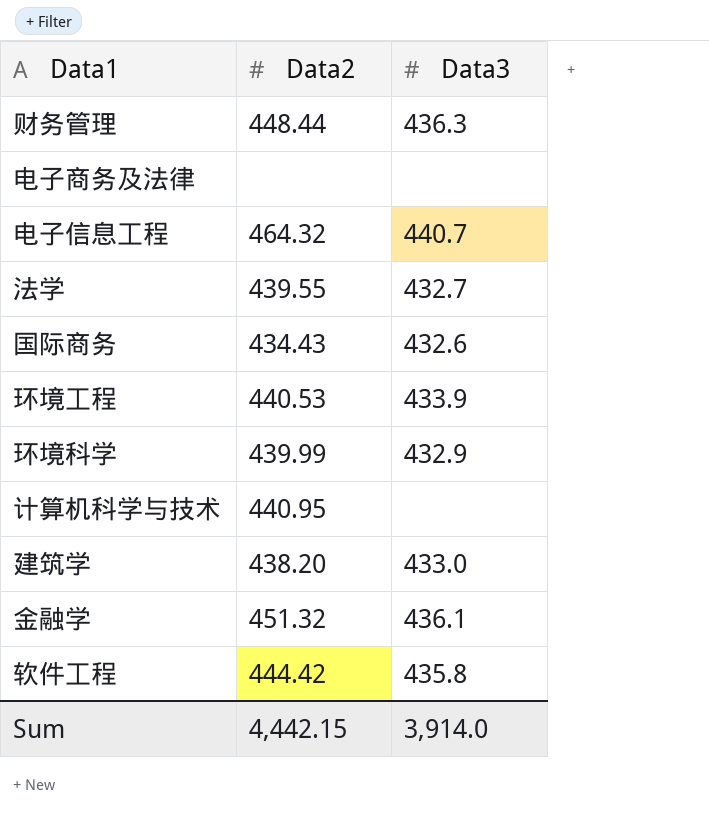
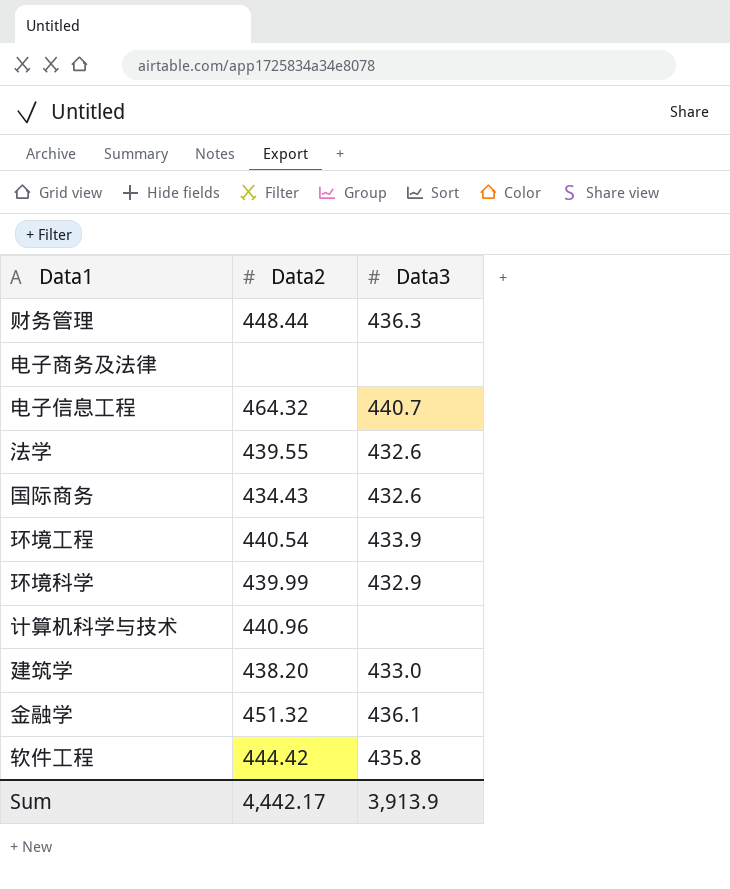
法学 | Data3: 432.7 -> 432.6
环境工程 | Data2: 440.53 -> 440.54
计算机科学与技术 | Data2: 440.95 -> 440.96
Sum | Data2: 4,442.15 -> 4,442.17
Sum | Data3: 3,914.0 -> 3,913.9

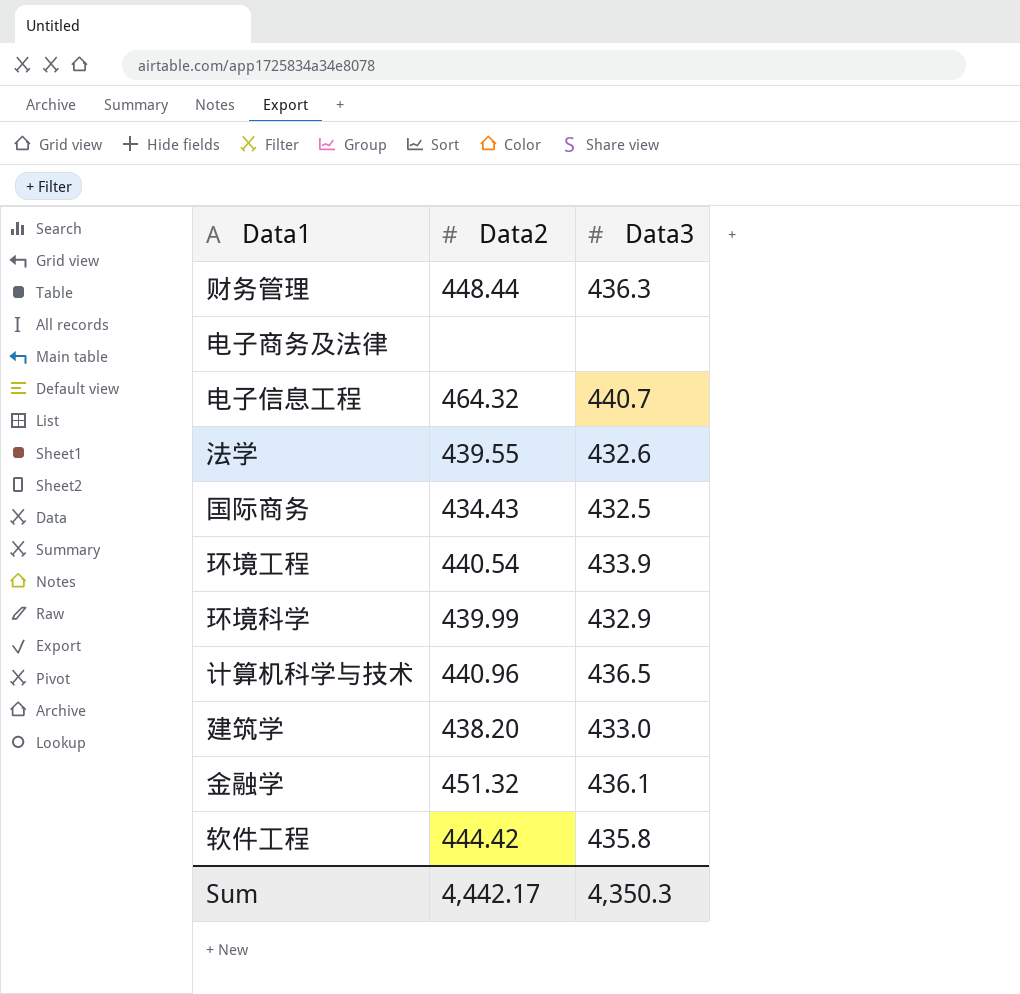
国际商务 | Data3: 432.6 -> 432.5
计算机科学与技术 | Data3: none -> 436.5
Sum | Data3: 3,913.9 -> 4,350.3

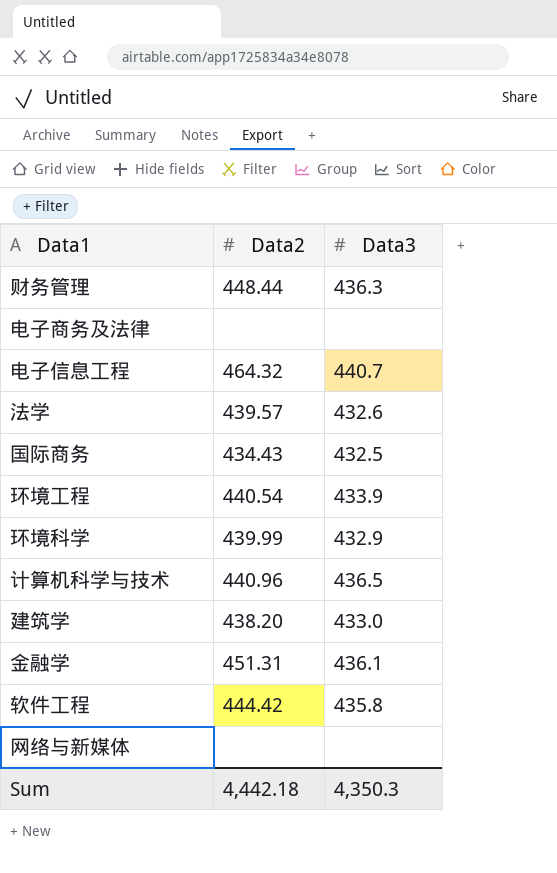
法学 | Data2: 439.55 -> 439.57
金融学 | Data2: 451.32 -> 451.31
row 网络与新媒体: none -> none | none
Sum | Data2: 4,442.17 -> 4,442.18

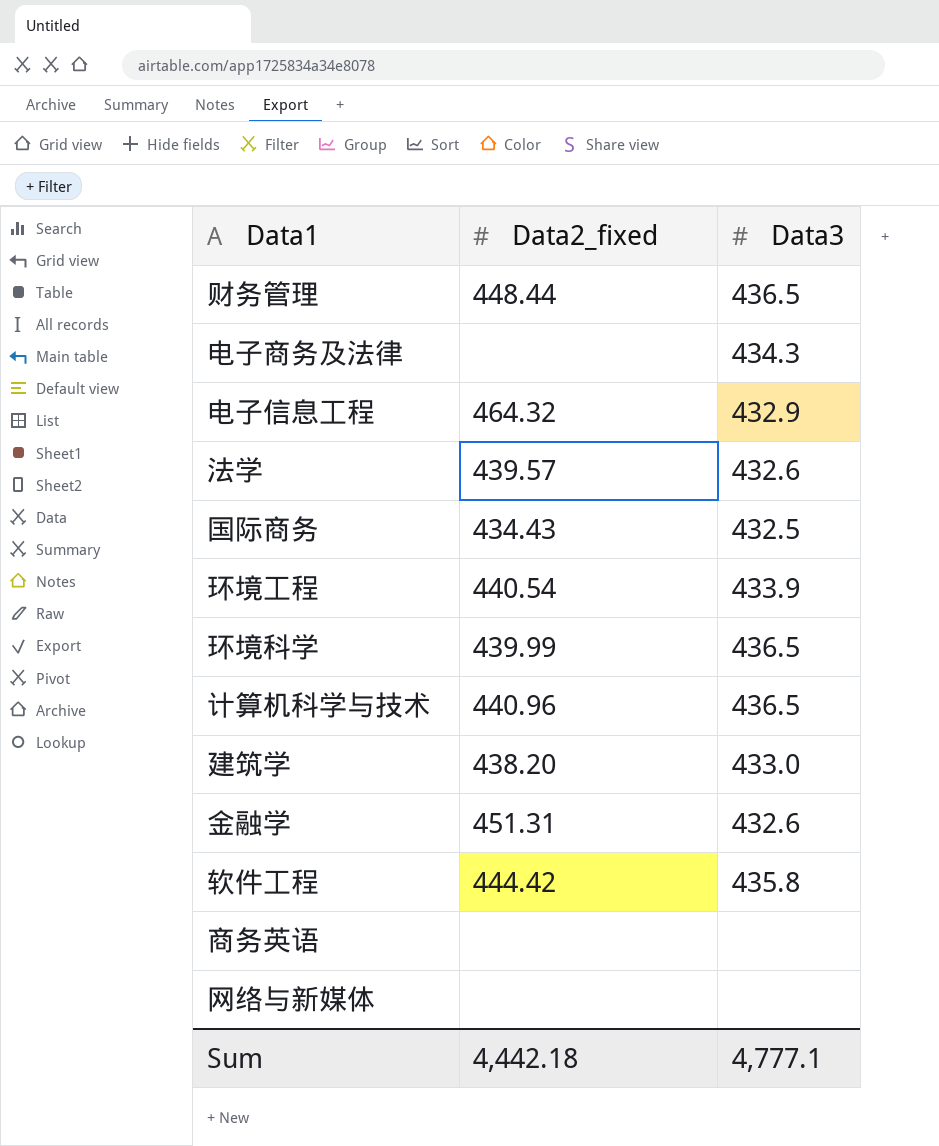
column name: Data2 -> Data2_fixed
财务管理 | Data3: 436.3 -> 436.5
电子商务及法律 | Data3: none -> 434.3
电子信息工程 | Data3: 440.7 -> 432.9
环境科学 | Data3: 432.9 -> 436.5
金融学 | Data3: 436.1 -> 432.6
row 商务英语: none -> none | none
Sum | Data3: 4,350.3 -> 4,777.1

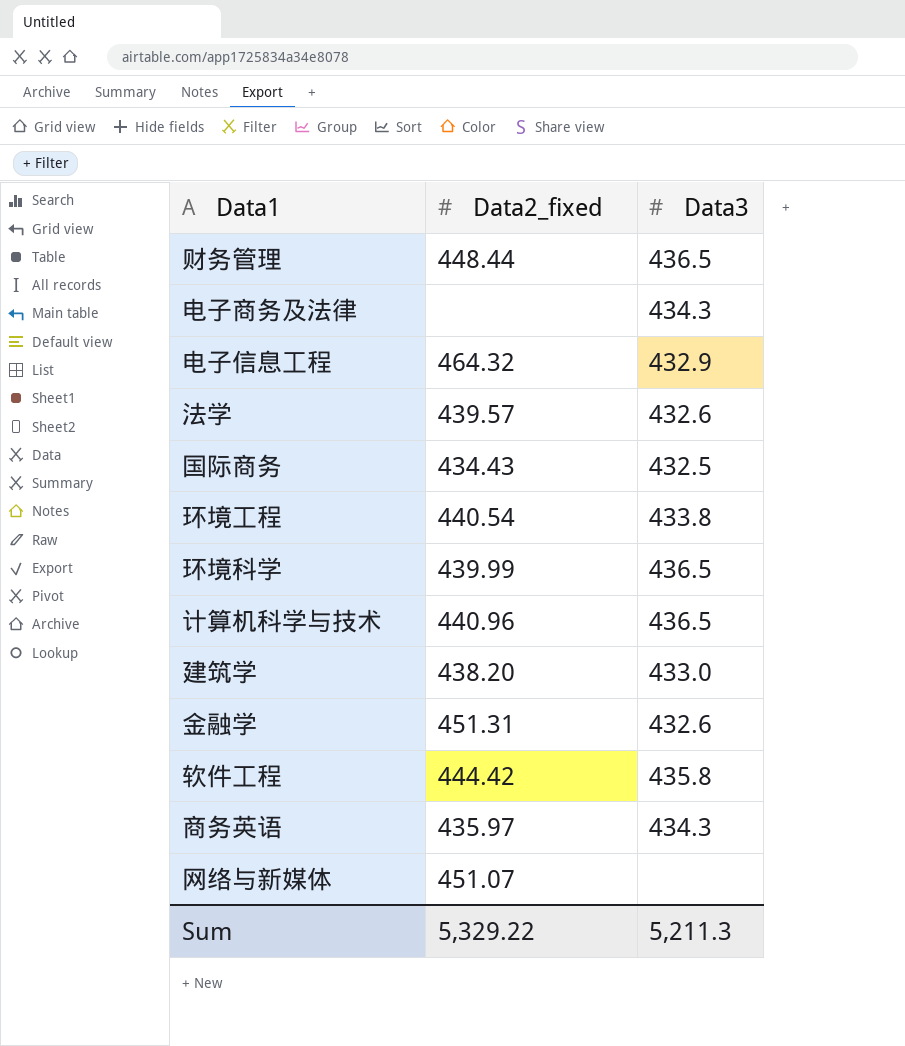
环境工程 | Data3: 433.9 -> 433.8
商务英语 | Data2_fixed: none -> 435.97
商务英语 | Data3: none -> 434.3
网络与新媒体 | Data2_fixed: none -> 451.07
Sum | Data2_fixed: 4,442.18 -> 5,329.22
Sum | Data3: 4,777.1 -> 5,211.3

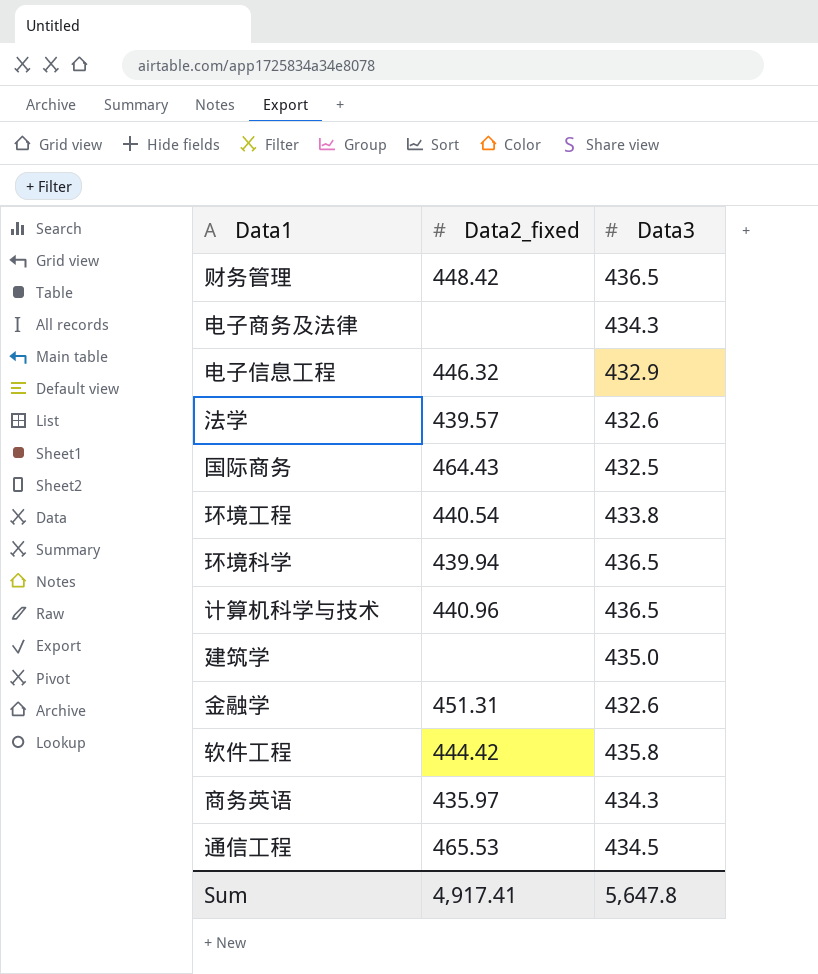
row 网络与新媒体: 451.07 | none -> none
财务管理 | Data2_fixed: 448.44 -> 448.42
电子信息工程 | Data2_fixed: 464.32 -> 446.32
国际商务 | Data2_fixed: 434.43 -> 464.43
环境科学 | Data2_fixed: 439.99 -> 439.94
建筑学 | Data2_fixed: 438.20 -> none
建筑学 | Data3: 433.0 -> 435.0
row 通信工程: none -> 465.53 | 434.5
Sum | Data2_fixed: 5,329.22 -> 4,917.41
Sum | Data3: 5,211.3 -> 5,647.8

